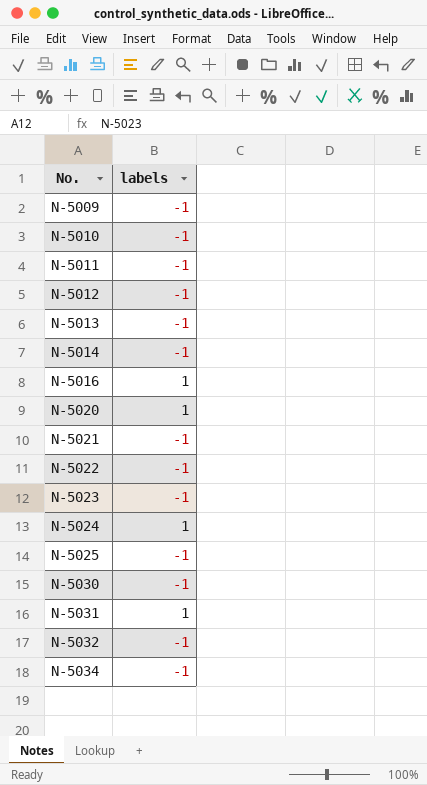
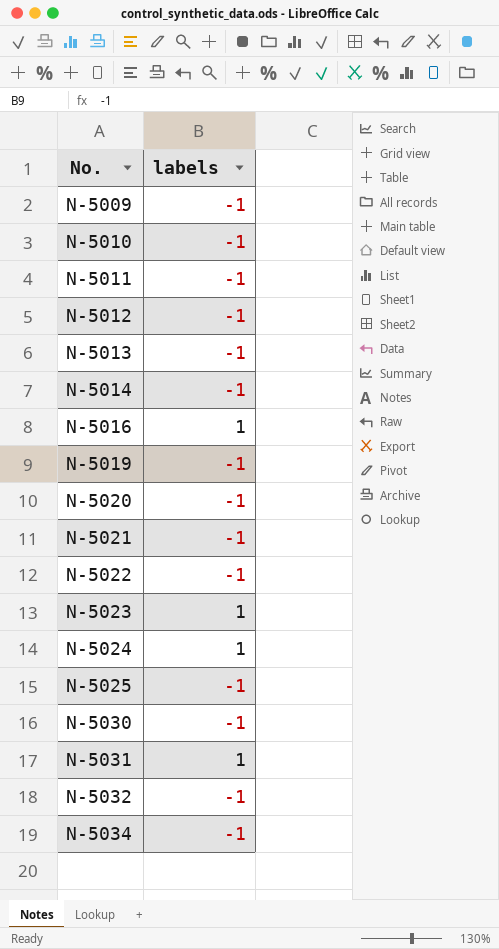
row N-5019: none -> -1
N-5020 | labels: 1 -> -1
N-5023 | labels: -1 -> 1

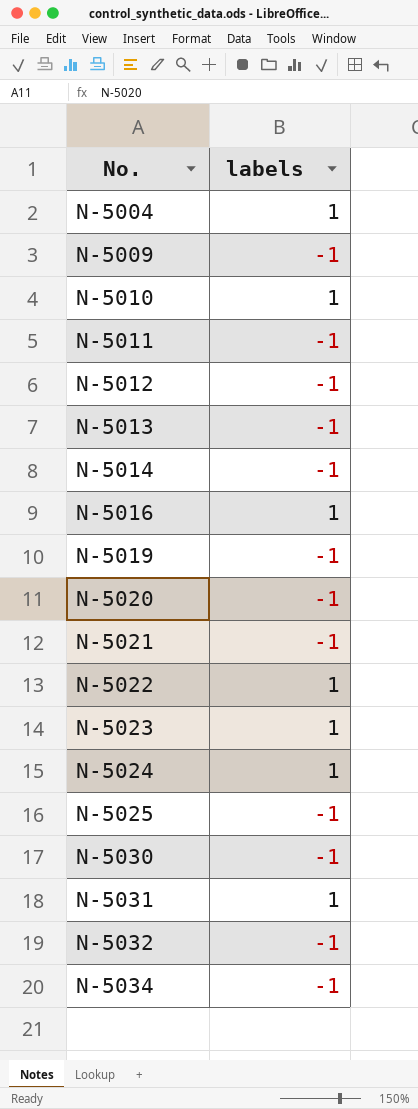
row N-5004: none -> 1
N-5010 | labels: -1 -> 1
N-5022 | labels: -1 -> 1

